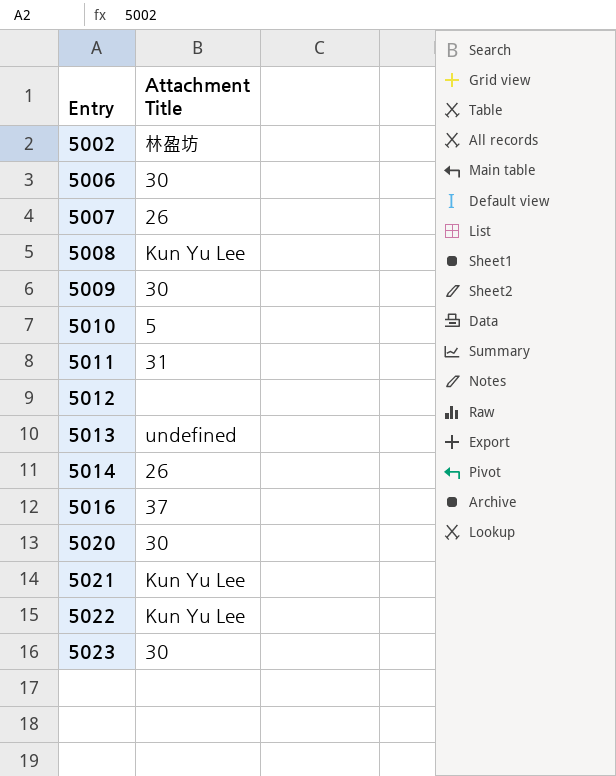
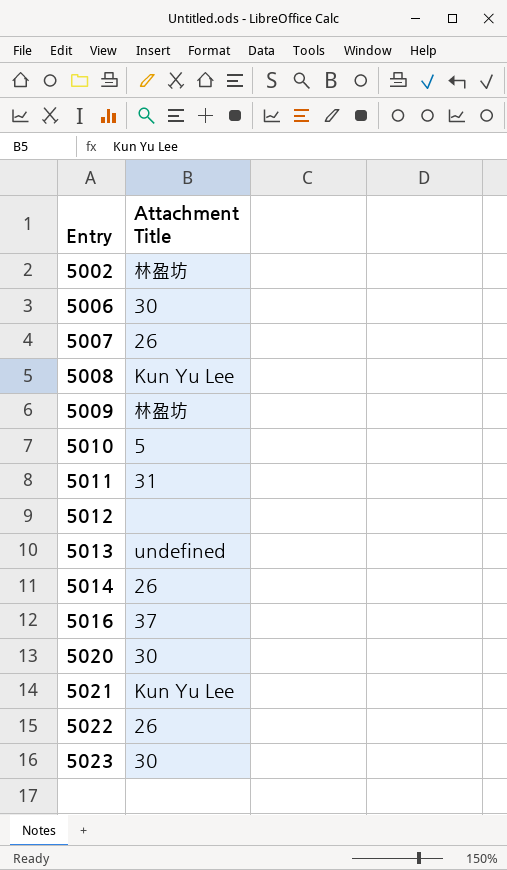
5009 | Attachment Title: 30 -> 林盈坊
5022 | Attachment Title: Kun Yu Lee -> 26

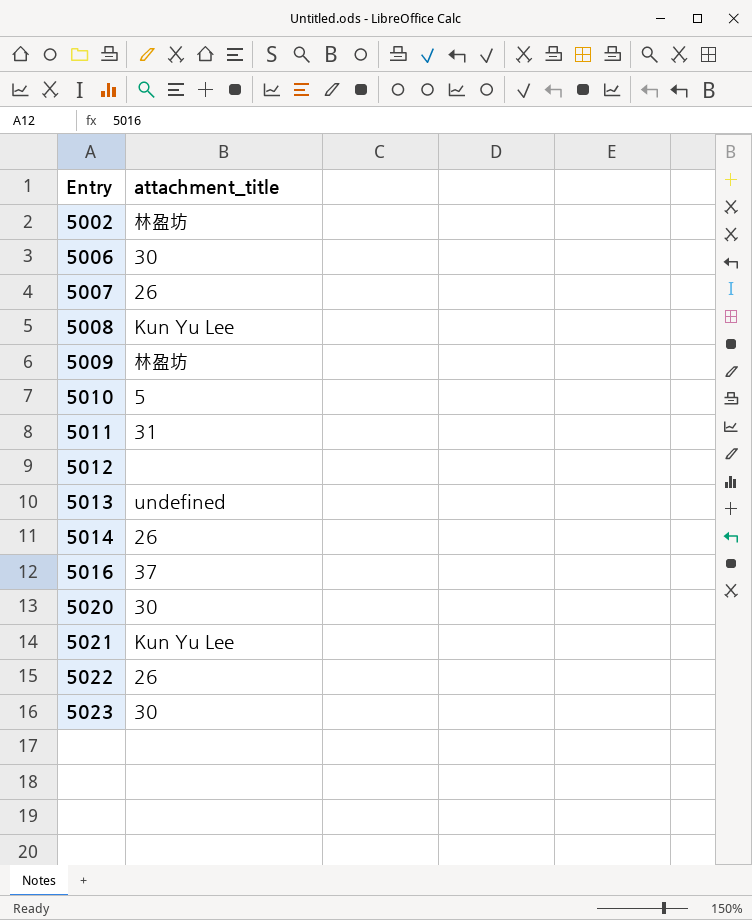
column name: Attachment Title -> attachment_title

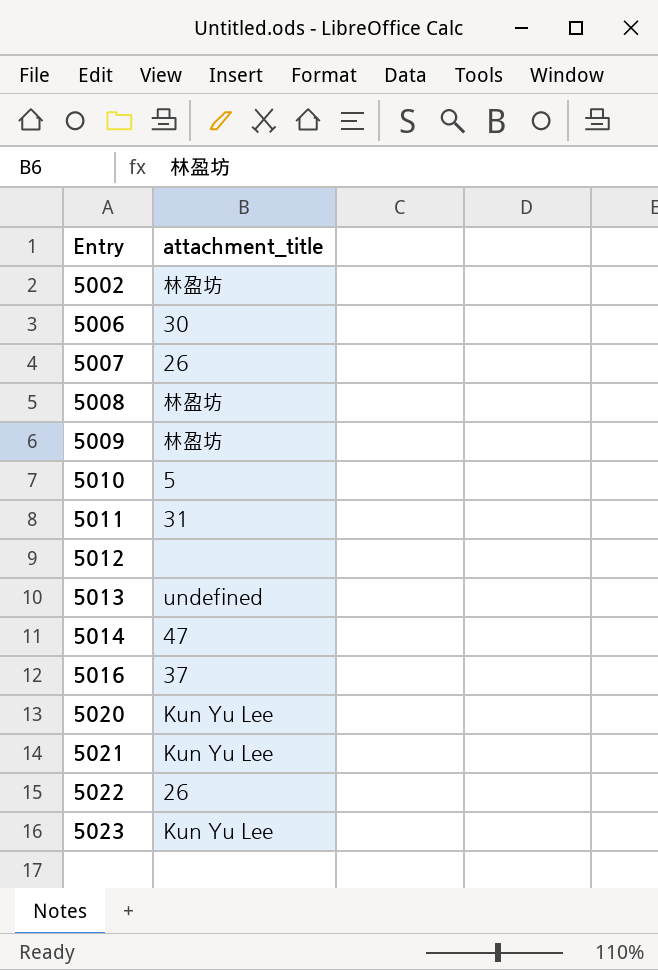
5008 | attachment_title: Kun Yu Lee -> 林盈坊
5014 | attachment_title: 26 -> 47
5020 | attachment_title: 30 -> Kun Yu Lee
5023 | attachment_title: 30 -> Kun Yu Lee

